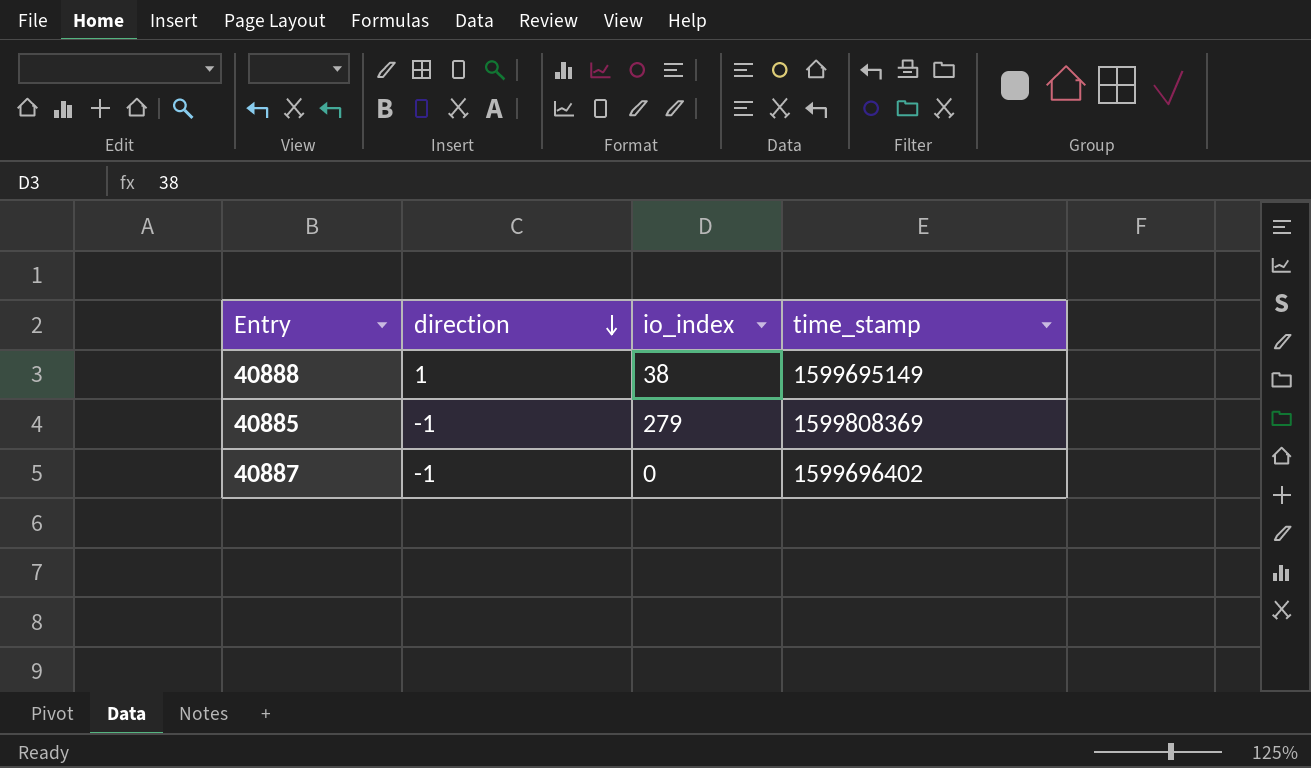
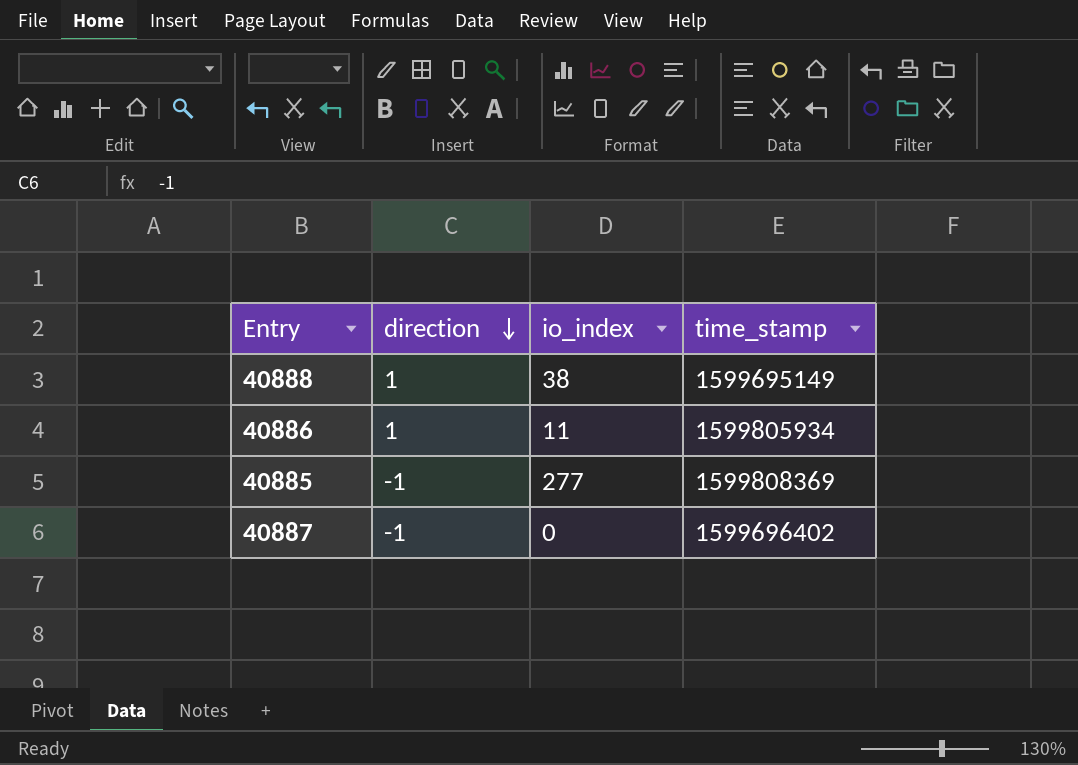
row 40886: none -> 1 | 11 | 1599805934
40885 | io_index: 279 -> 277

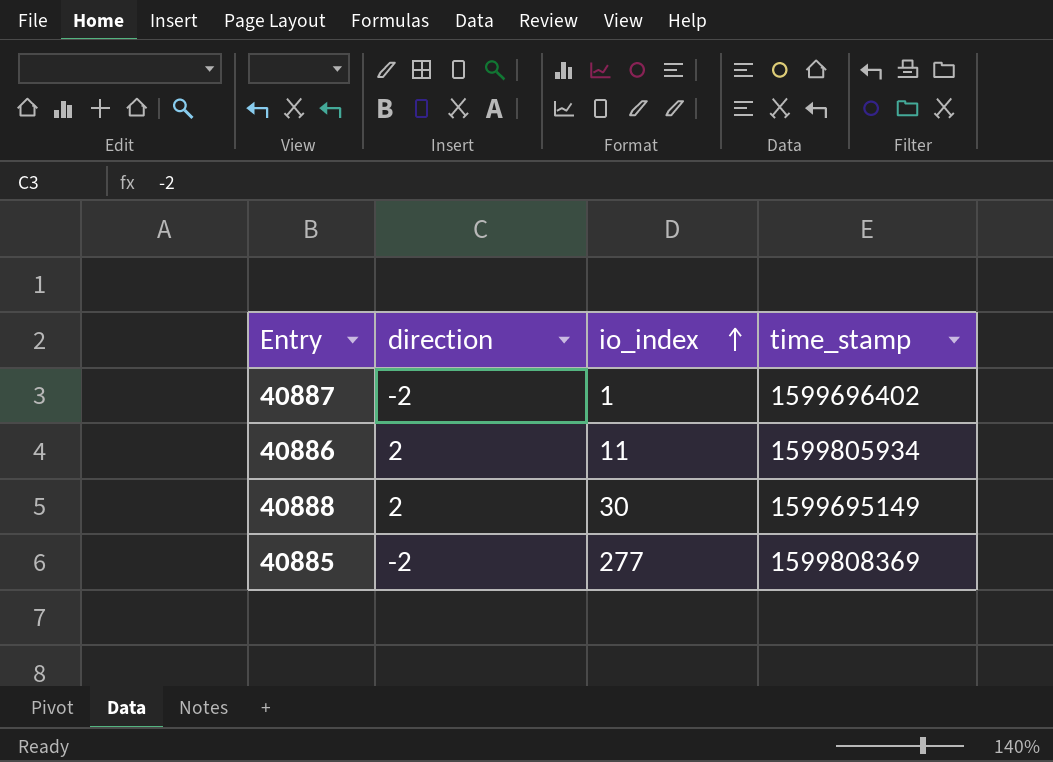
row order: direction descending -> io_index ascending
40887 | direction: -1 -> -2
40887 | io_index: 0 -> 1
40886 | direction: 1 -> 2
40888 | direction: 1 -> 2
40888 | io_index: 38 -> 30
40885 | direction: -1 -> -2

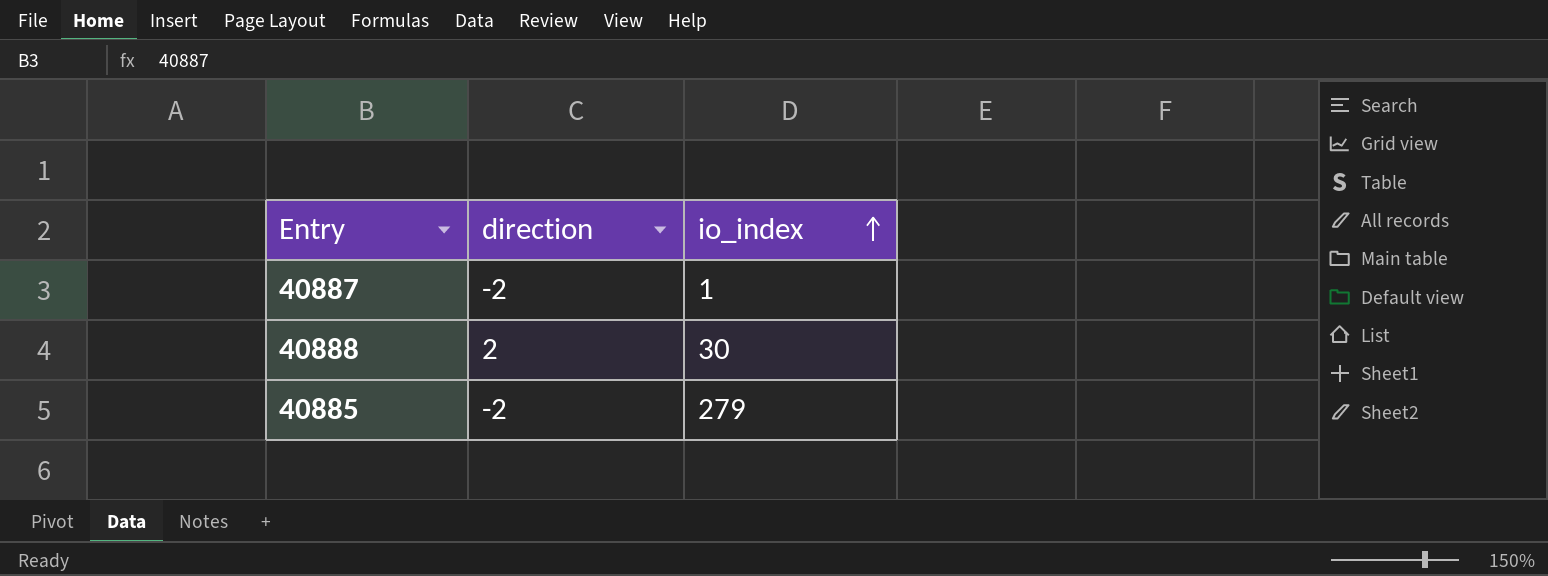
column time_stamp | position: 4 -> none
row 40886: 2 | 11 | 1599805934 -> none
40885 | io_index: 277 -> 279

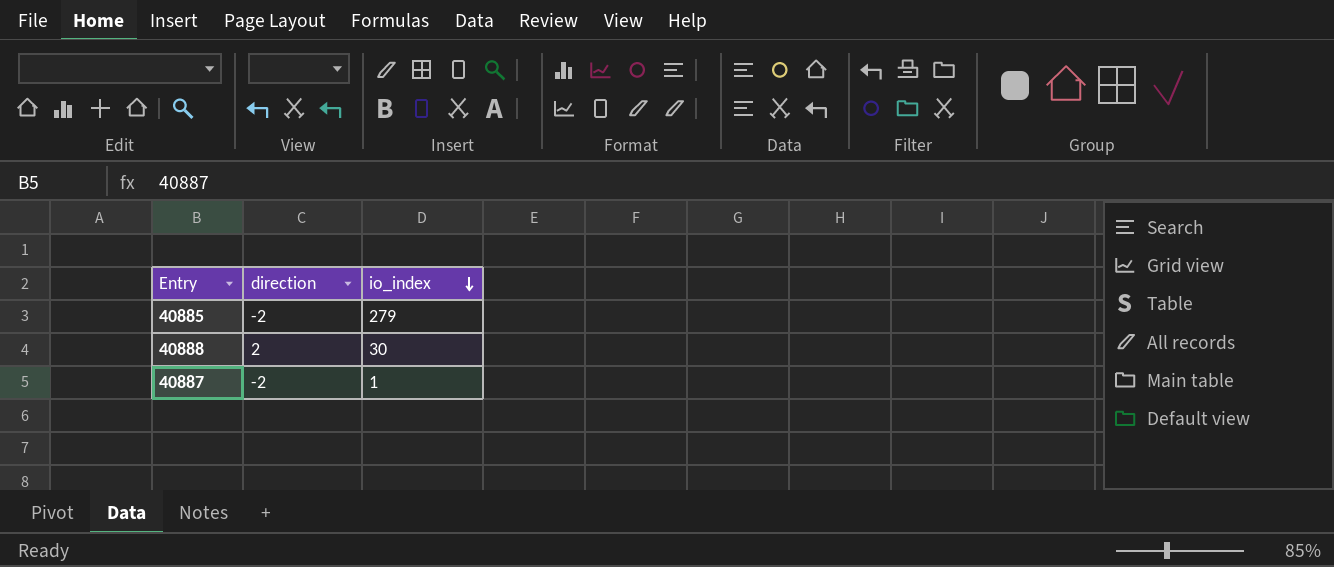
row order: io_index ascending -> io_index descending

